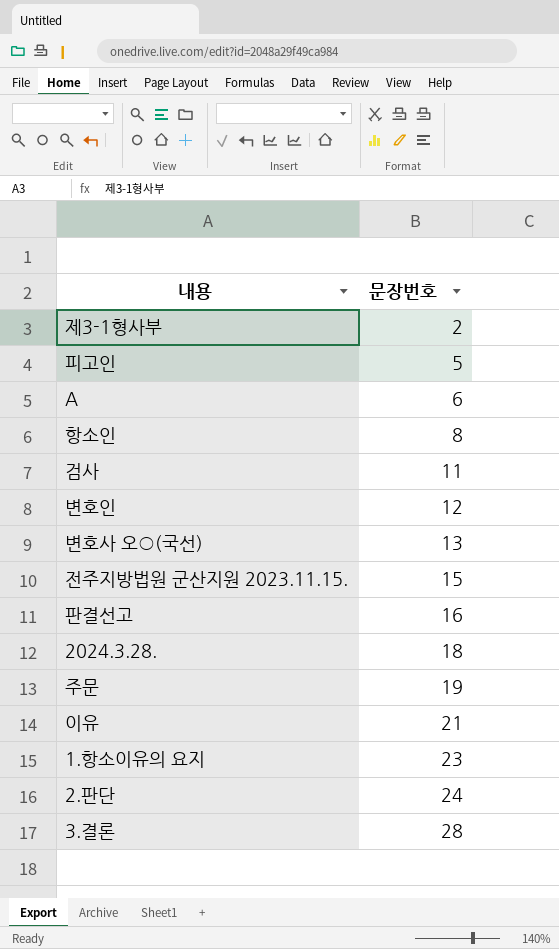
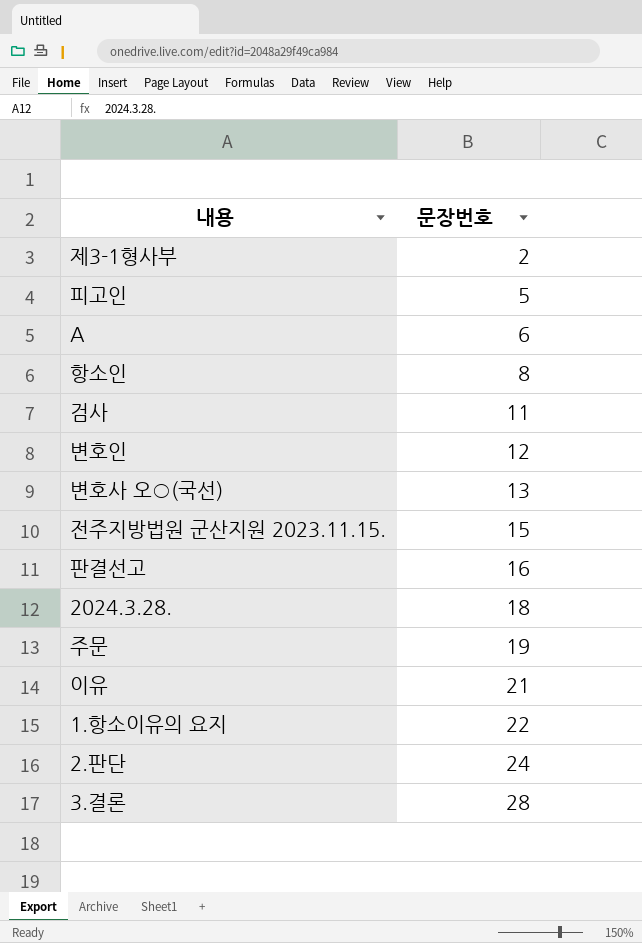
1.항소이유의 요지 | 문장번호: 23 -> 22

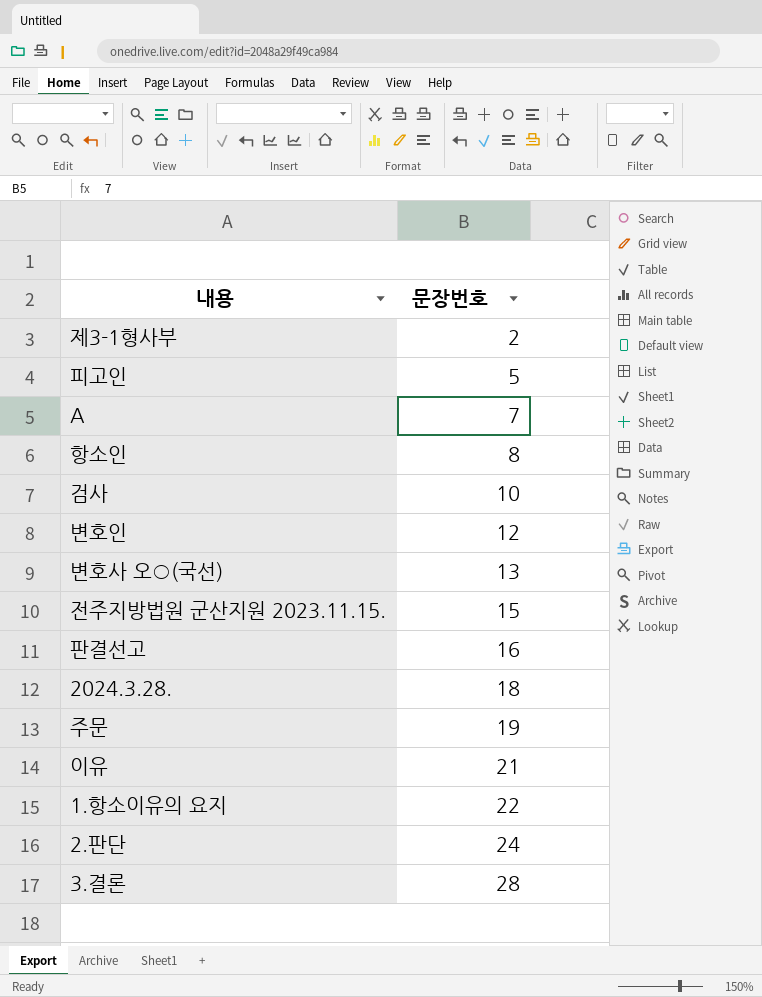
A | 문장번호: 6 -> 7
검사 | 문장번호: 11 -> 10

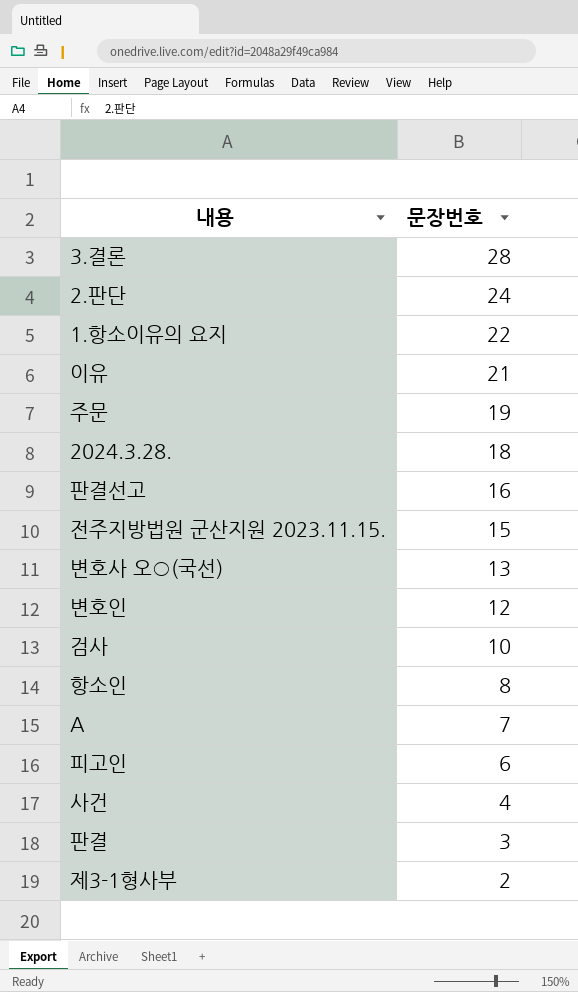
row order: 문장번호 ascending -> 문장번호 descending
피고인 | 문장번호: 5 -> 6
row 사건: none -> 4
row 판결: none -> 3

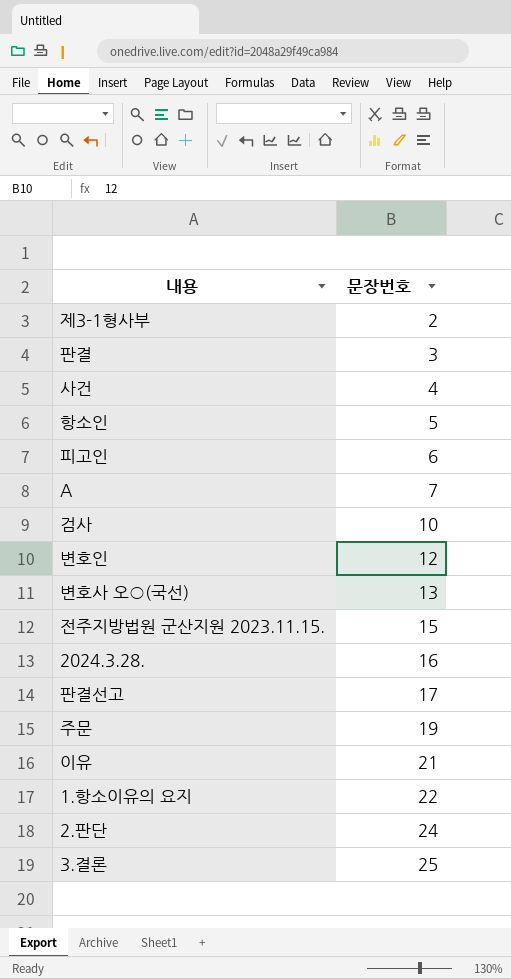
row order: 문장번호 descending -> 문장번호 ascending
항소인 | 문장번호: 8 -> 5
2024.3.28. | 문장번호: 18 -> 16
판결선고 | 문장번호: 16 -> 17
3.결론 | 문장번호: 28 -> 25

